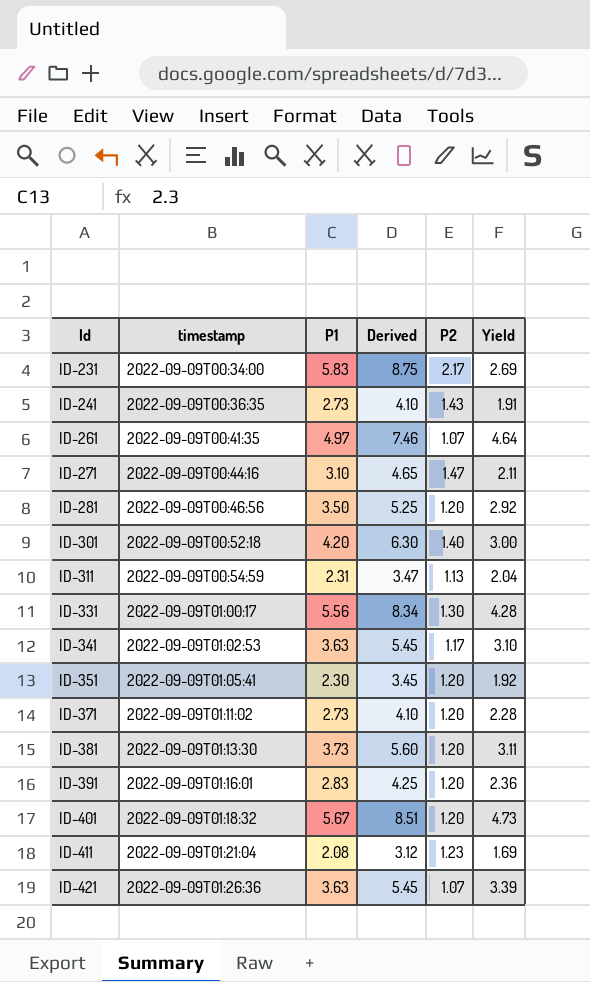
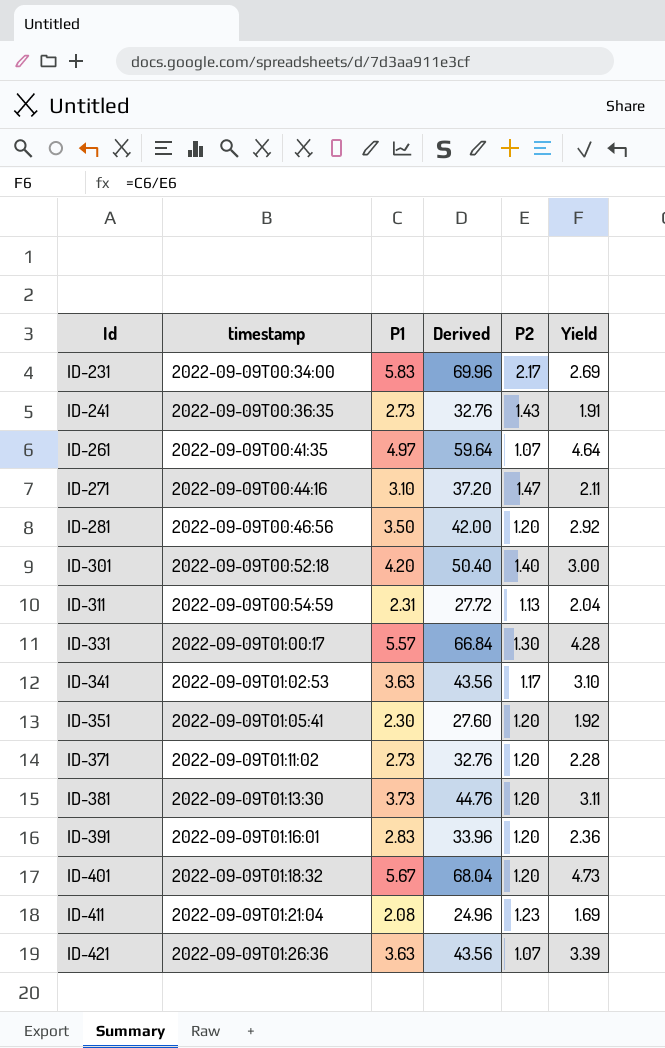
column Derived | formula: [P1] * 1.5 -> [P1] * 12
ID-331 | P1: 5.56 -> 5.57

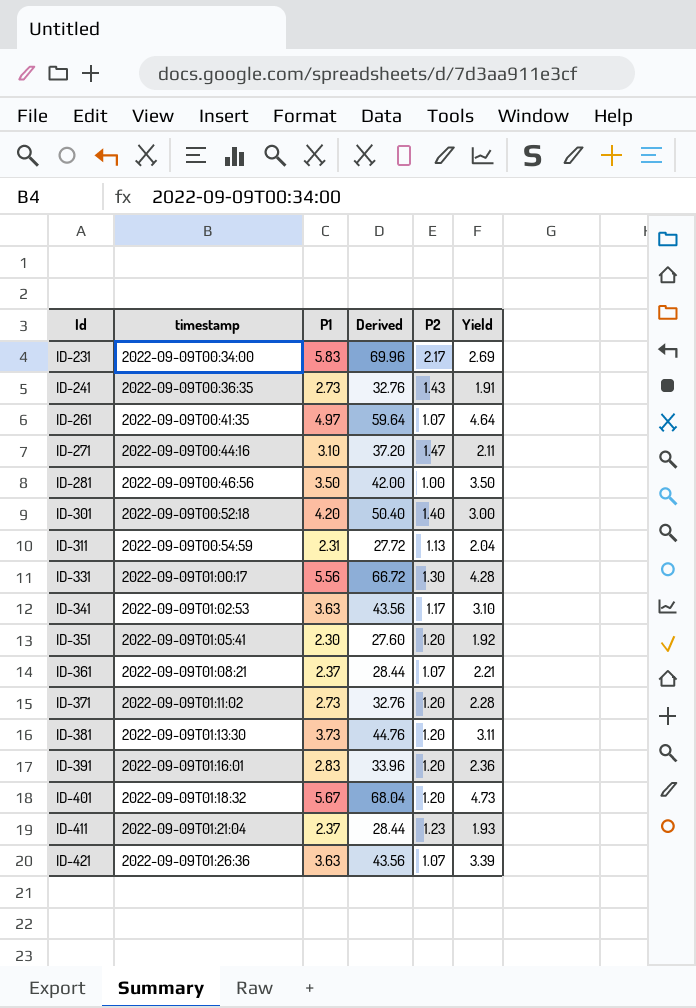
ID-281 | P2: 1.20 -> 1.00
ID-281 | Yield: 2.92 -> 3.50
ID-331 | P1: 5.57 -> 5.56
ID-331 | Derived: 66.84 -> 66.72
row ID-361: none -> 2022-09-09T01:08:21 | 2.37 | 28.44 | 1.07 | 2.21
ID-411 | P1: 2.08 -> 2.37
ID-411 | Derived: 24.96 -> 28.44
ID-411 | Yield: 1.69 -> 1.93

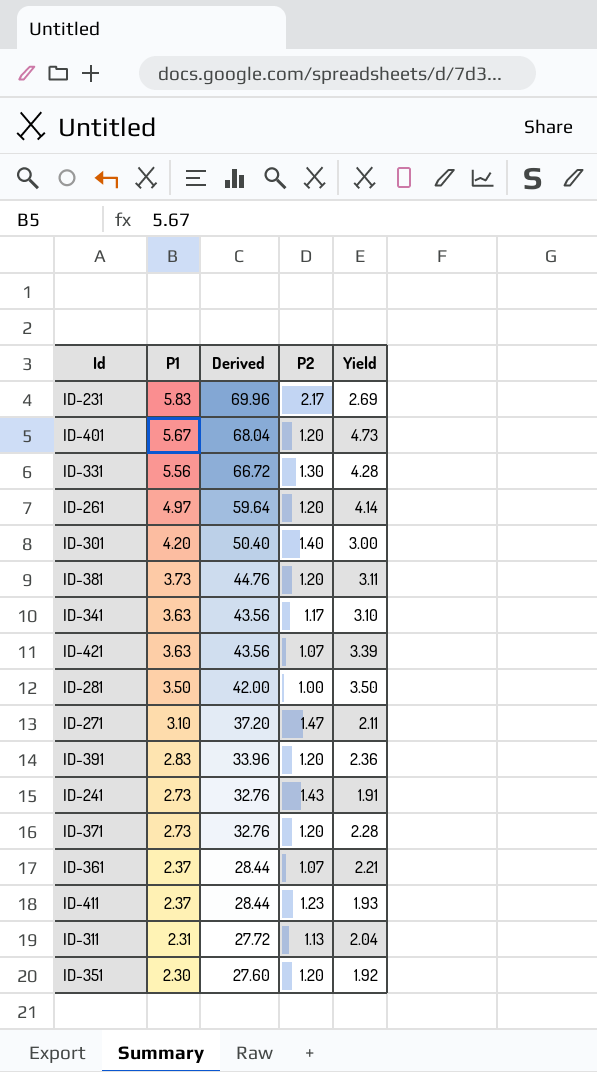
row order: Id ascending -> P1 descending
column timestamp | position: 2 -> none
ID-261 | P2: 1.07 -> 1.20
ID-261 | Yield: 4.64 -> 4.14

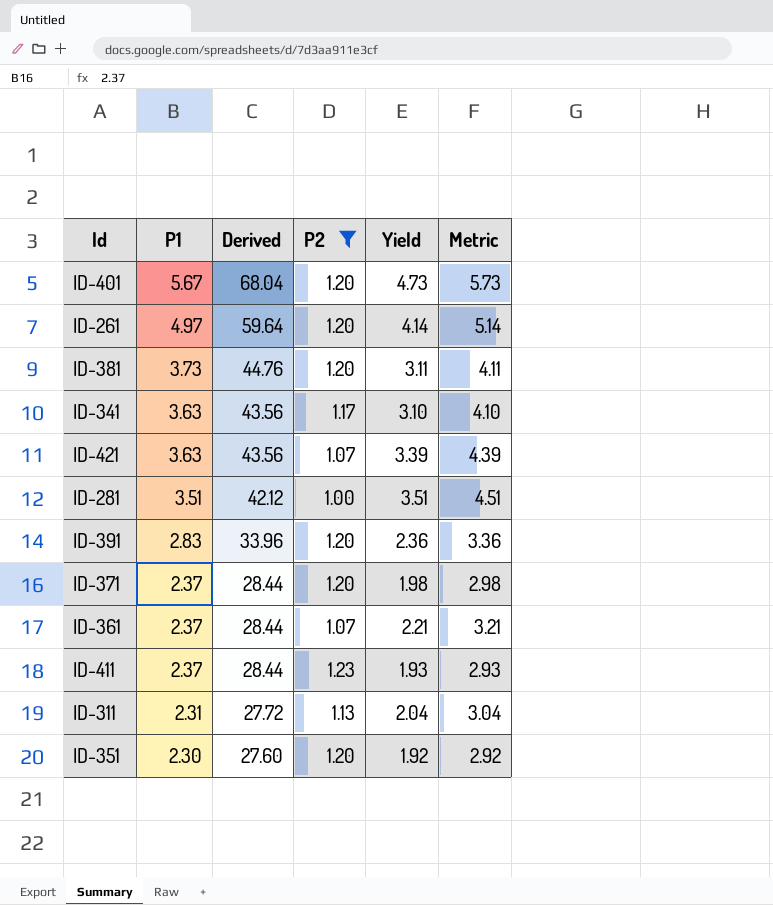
filter: none -> P2 <= 1.23
column Metric | formula: none -> [Yield] + 1
ID-281 | P1: 3.50 -> 3.51
ID-281 | Derived: 42.00 -> 42.12
ID-281 | Yield: 3.50 -> 3.51
ID-371 | P1: 2.73 -> 2.37
ID-371 | Derived: 32.76 -> 28.44
ID-371 | Yield: 2.28 -> 1.98

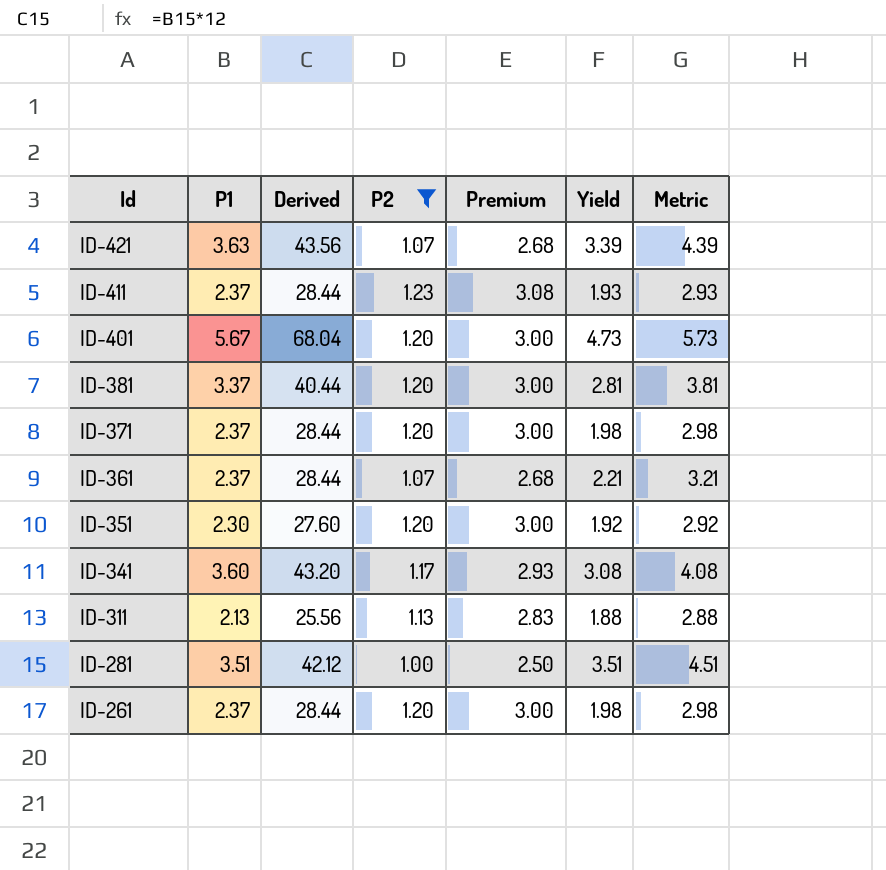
row order: P1 descending -> Id descending
column Premium | formula: none -> [P2] * 2.5
row ID-391: 2.83 | 33.96 | 1.20 | 2.36 | 3.36 -> none
ID-381 | P1: 3.73 -> 3.37
ID-381 | Derived: 44.76 -> 40.44
ID-381 | Yield: 3.11 -> 2.81
ID-381 | Metric: 4.11 -> 3.81
ID-341 | P1: 3.63 -> 3.60
ID-341 | Derived: 43.56 -> 43.20
ID-341 | Yield: 3.10 -> 3.08
ID-341 | Metric: 4.10 -> 4.08
ID-311 | P1: 2.31 -> 2.13
ID-311 | Derived: 27.72 -> 25.56
ID-311 | Yield: 2.04 -> 1.88
ID-311 | Metric: 3.04 -> 2.88
ID-261 | P1: 4.97 -> 2.37
ID-261 | Derived: 59.64 -> 28.44
ID-261 | Yield: 4.14 -> 1.98
ID-261 | Metric: 5.14 -> 2.98

